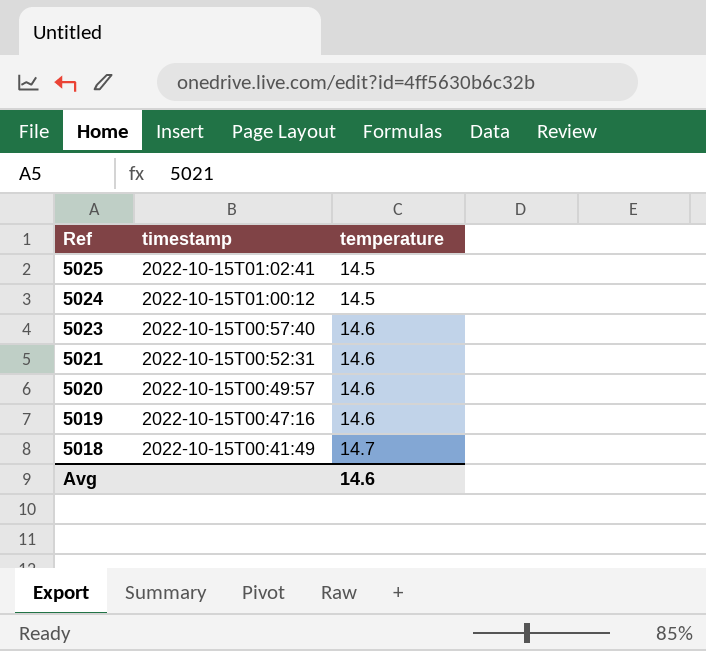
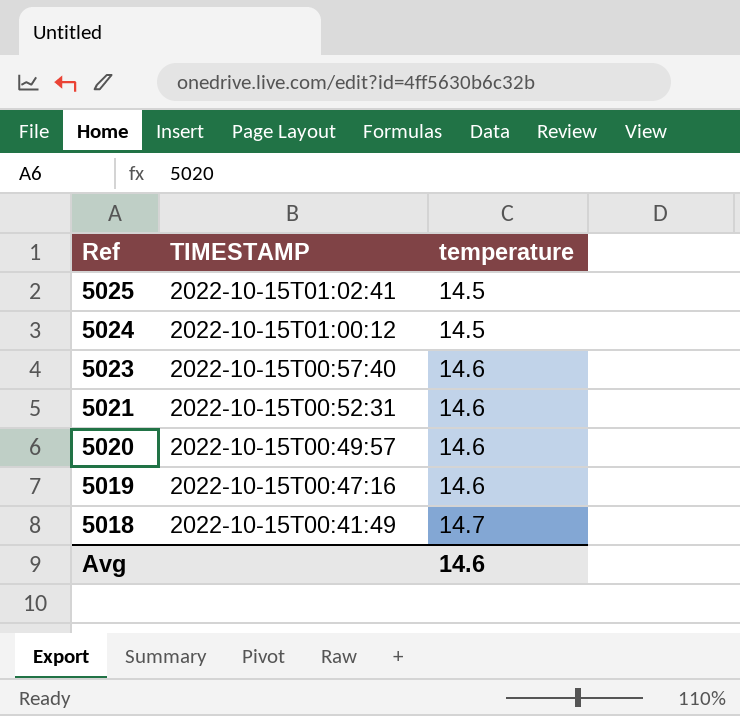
column name: timestamp -> TIMESTAMP

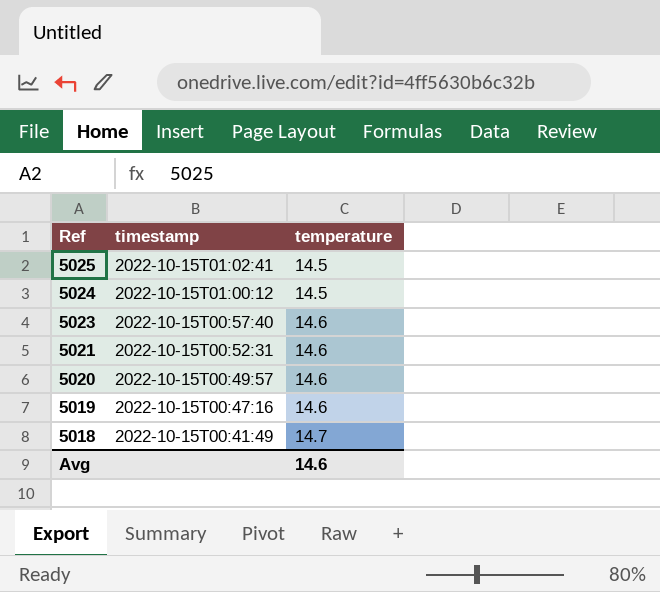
column name: TIMESTAMP -> timestamp

